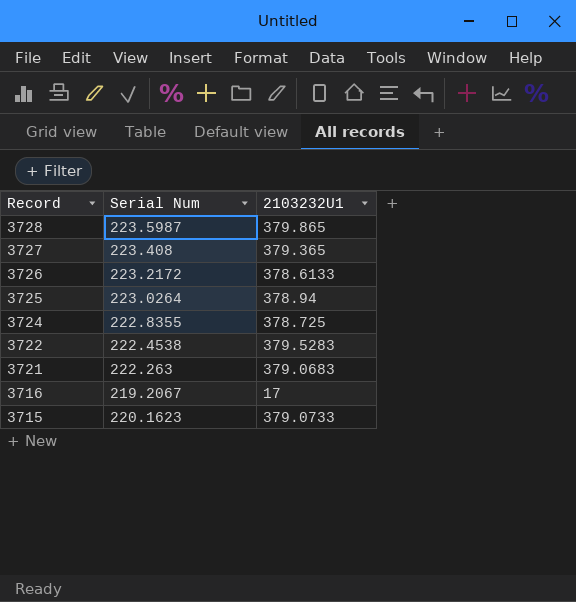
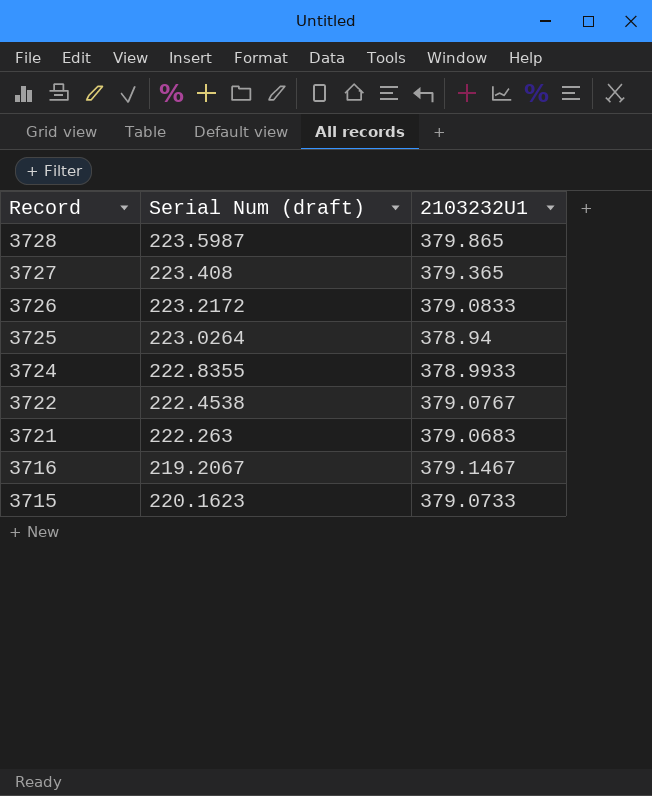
column name: Serial Num -> Serial Num (draft)
3726 | 2103232U1: 378.6133 -> 379.0833
3724 | 2103232U1: 378.725 -> 378.9933
3722 | 2103232U1: 379.5283 -> 379.0767
3716 | 2103232U1: 17 -> 379.1467

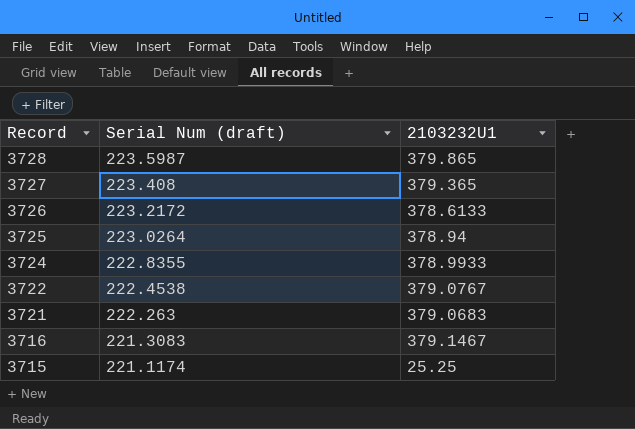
3726 | 2103232U1: 379.0833 -> 378.6133
3716 | Serial Num (draft): 219.2067 -> 221.3083
3715 | Serial Num (draft): 220.1623 -> 221.1174
3715 | 2103232U1: 379.0733 -> 25.25

